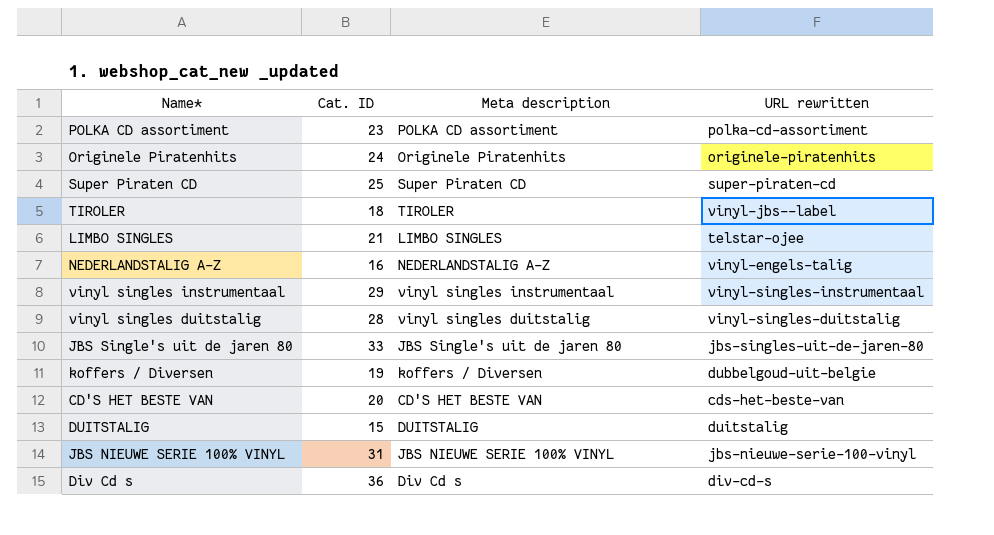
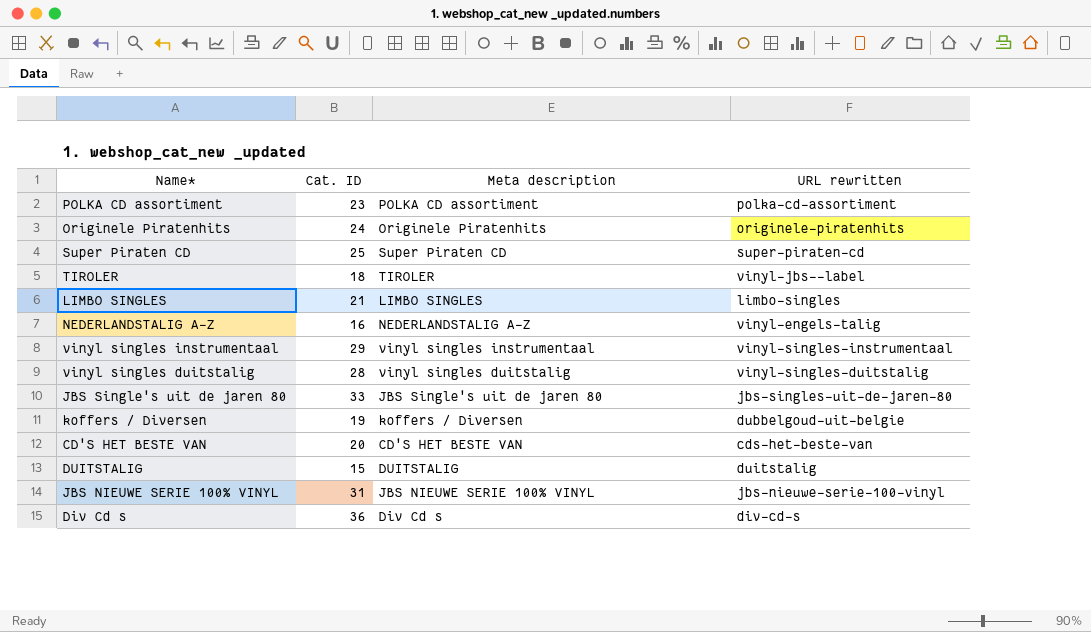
LIMBO SINGLES | URL rewritten: telstar-ojee -> limbo-singles

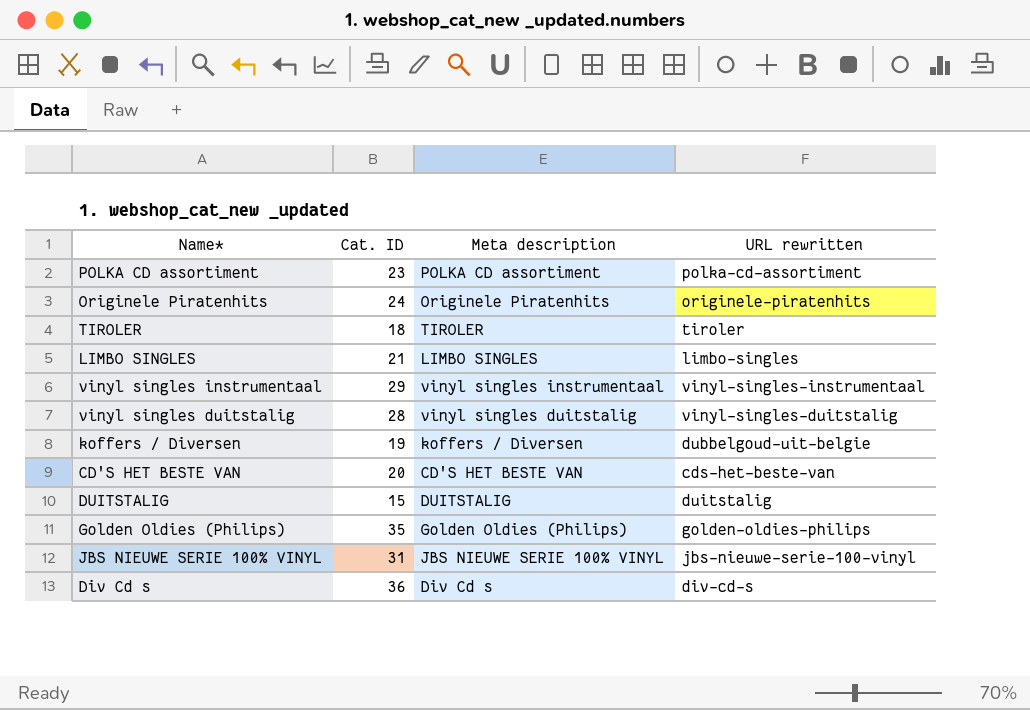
row Super Piraten CD: 25 | Super Piraten CD | super-piraten-cd -> none
row NEDERLANDSTALIG A-Z: 16 | NEDERLANDSTALIG A-Z | vinyl-engels-talig -> none
row JBS Single's uit de jaren 80: 33 | JBS Single's uit de jaren 80 | jbs-singles-uit-de-jaren-80 -> none
TIROLER | URL rewritten: vinyl-jbs--label -> tiroler
row Golden Oldies (Philips): none -> 35 | Golden Oldies (Philips) | golden-oldies-philips

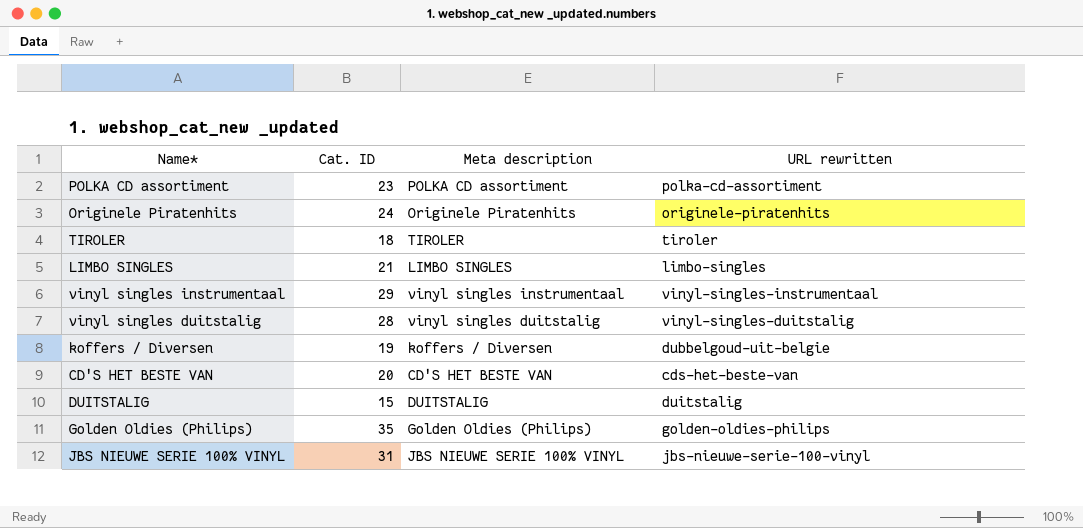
row Div Cd s: 36 | Div Cd s | div-cd-s -> none

